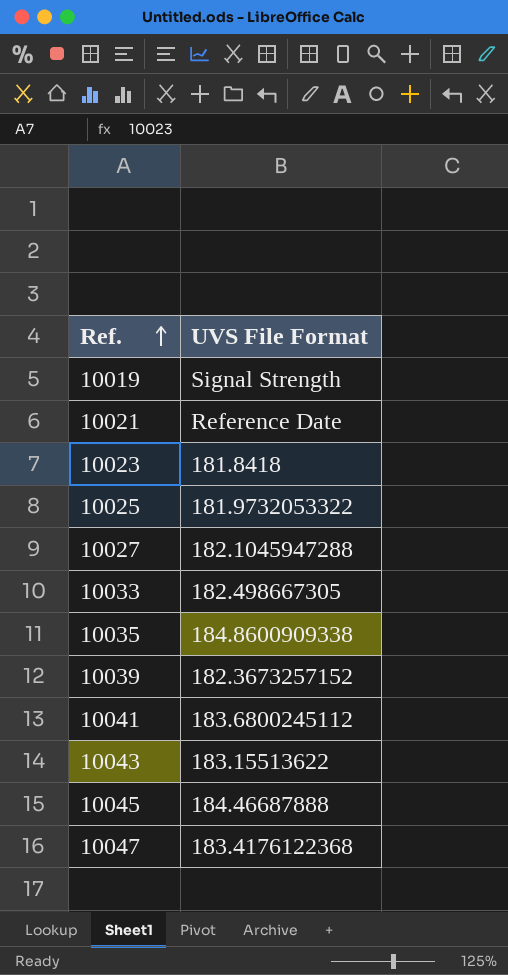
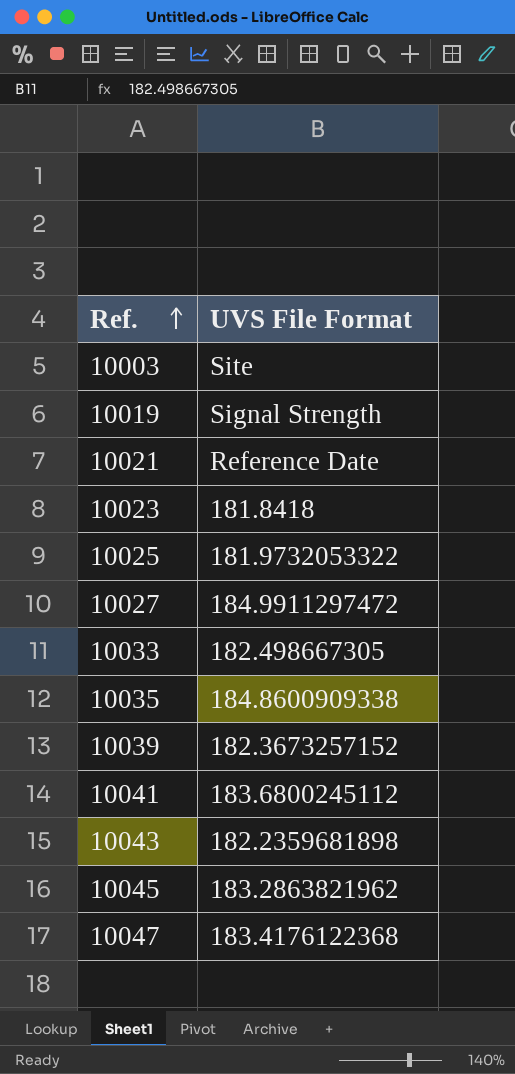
row 10003: none -> Site
10027 | UVS File Format: 182.1045947288 -> 184.9911297472
10043 | UVS File Format: 183.15513622 -> 182.2359681898
10045 | UVS File Format: 184.46687888 -> 183.2863821962

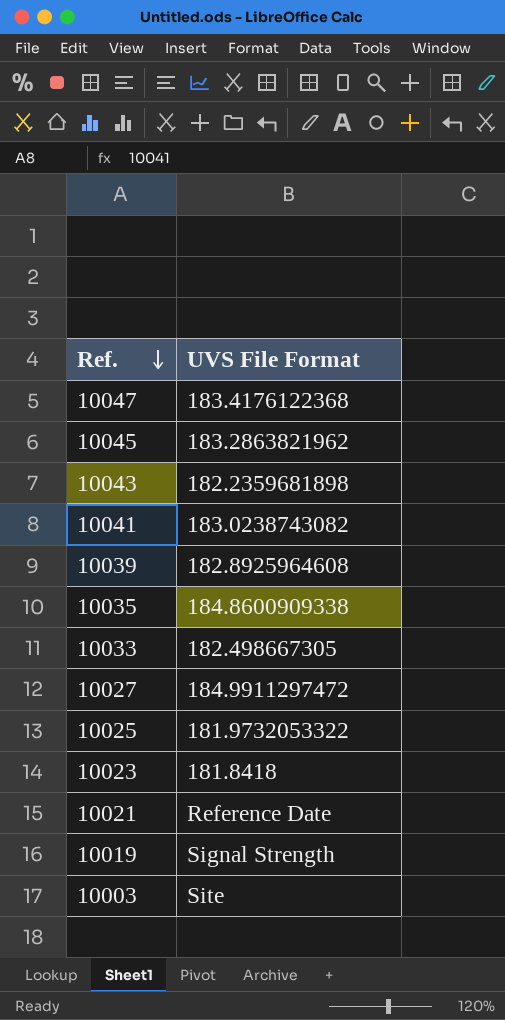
row order: Ref. ascending -> Ref. descending
10041 | UVS File Format: 183.6800245112 -> 183.0238743082
10039 | UVS File Format: 182.3673257152 -> 182.8925964608

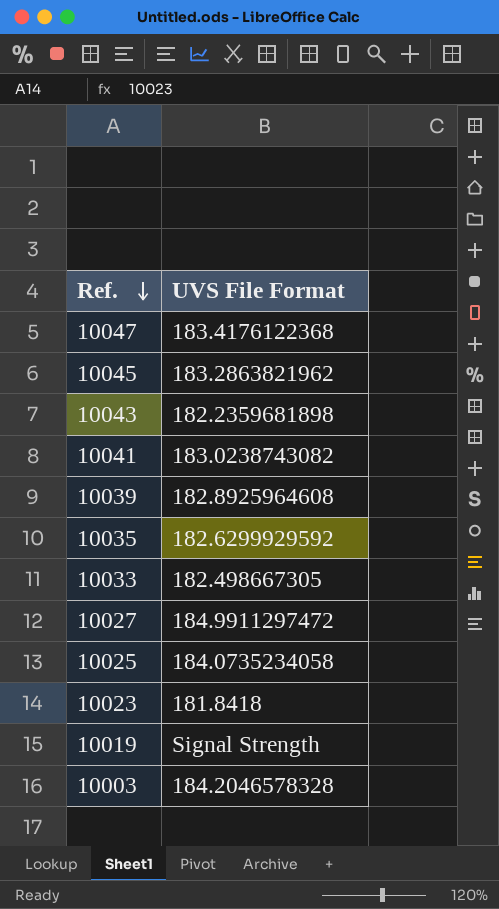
row 10021: Reference Date -> none
10035 | UVS File Format: 184.8600909338 -> 182.6299929592
10025 | UVS File Format: 181.9732053322 -> 184.0735234058
10003 | UVS File Format: Site -> 184.2046578328

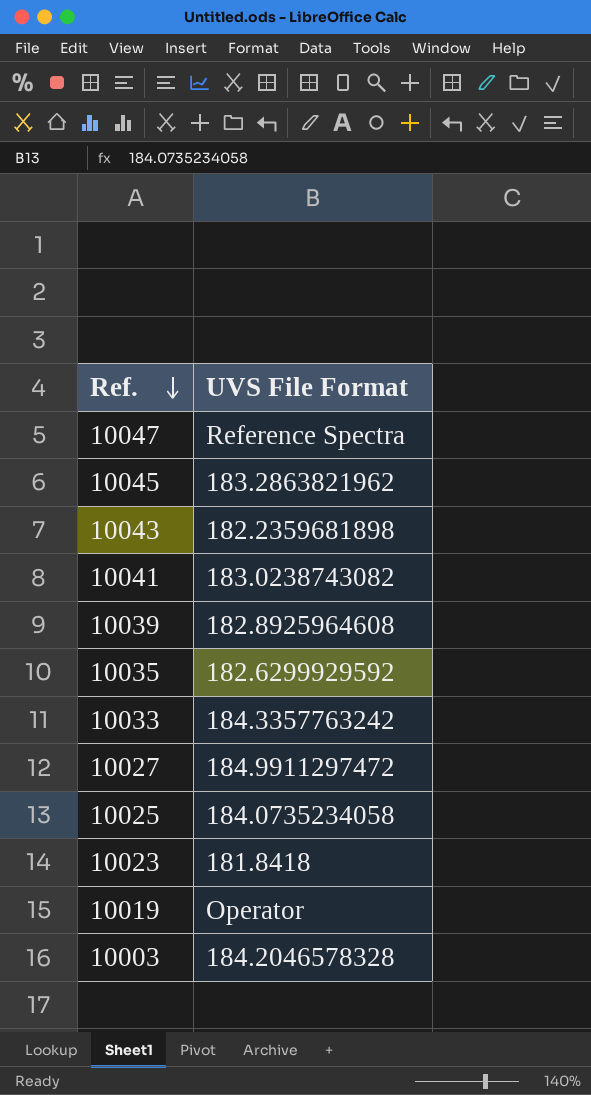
10047 | UVS File Format: 183.4176122368 -> Reference Spectra
10033 | UVS File Format: 182.498667305 -> 184.3357763242
10019 | UVS File Format: Signal Strength -> Operator

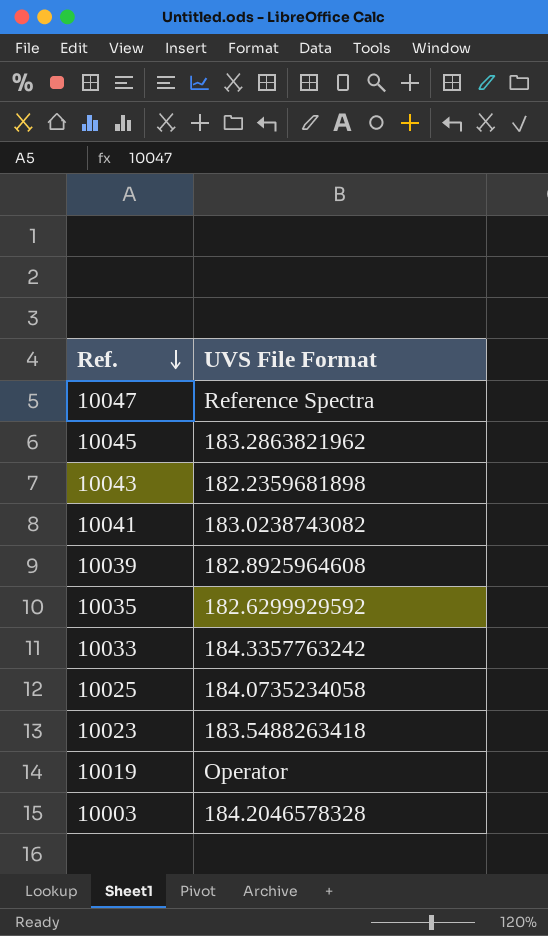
row 10027: 184.9911297472 -> none
10023 | UVS File Format: 181.8418 -> 183.5488263418

